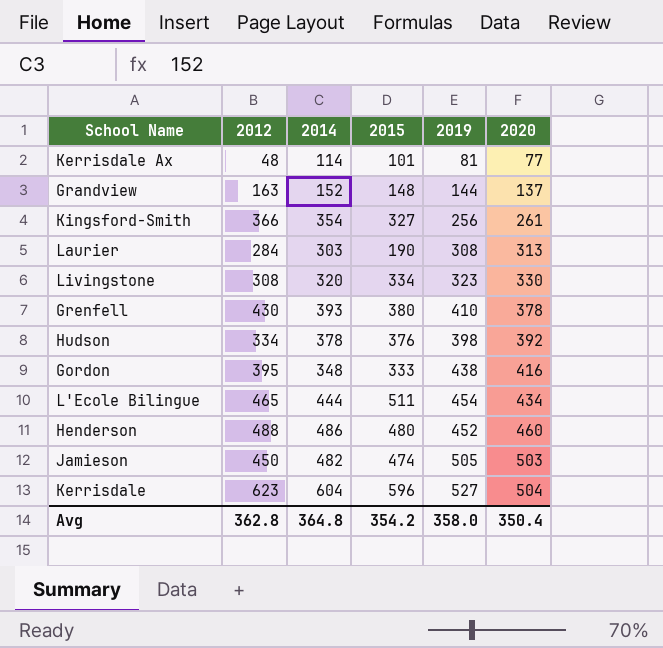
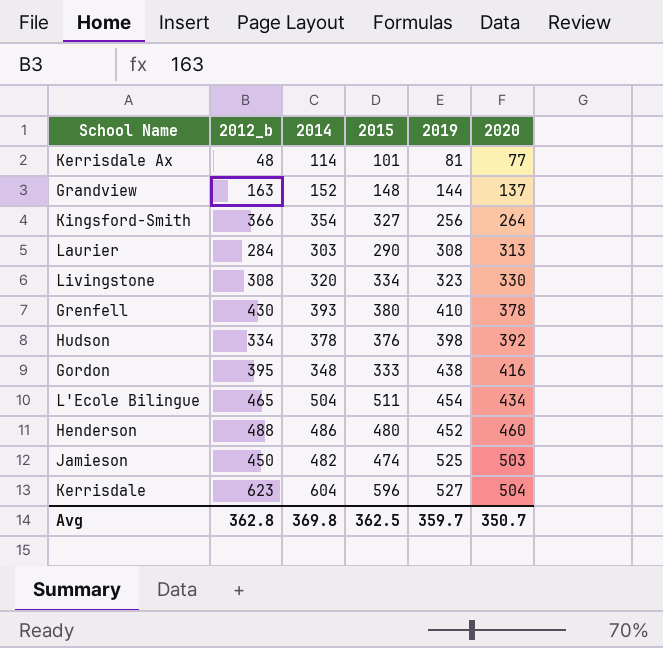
column name: 2012 -> 2012_b
Kingsford-Smith | 2020: 261 -> 264
Laurier | 2015: 190 -> 290
L'Ecole Bilingue | 2014: 444 -> 504
Jamieson | 2019: 505 -> 525
Avg | 2014: 364.8 -> 369.8
Avg | 2015: 354.2 -> 362.5
Avg | 2019: 358.0 -> 359.7
Avg | 2020: 350.4 -> 350.7

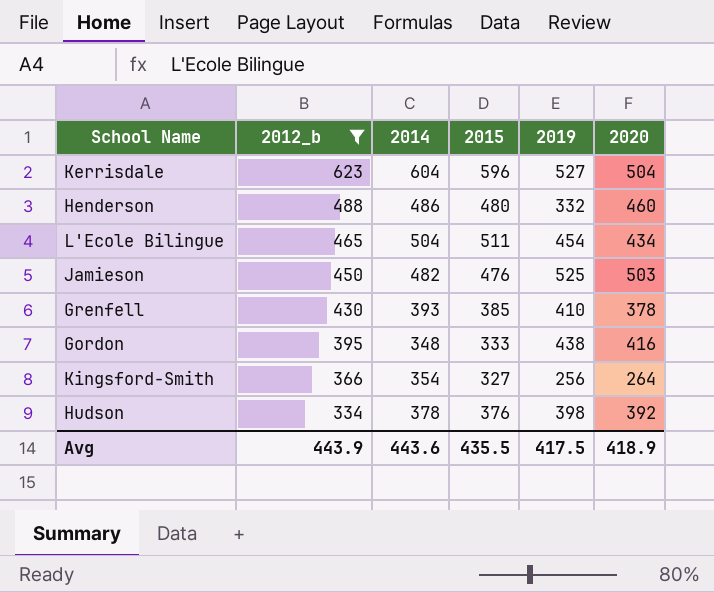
filter: none -> 2012_b >= 334
row order: 2020 ascending -> 2012_b descending
Henderson | 2019: 452 -> 332
Jamieson | 2015: 474 -> 476
Grenfell | 2015: 380 -> 385
Avg | 2012_b: 362.8 -> 443.9
Avg | 2014: 369.8 -> 443.6
Avg | 2015: 362.5 -> 435.5
Avg | 2019: 359.7 -> 417.5
Avg | 2020: 350.7 -> 418.9

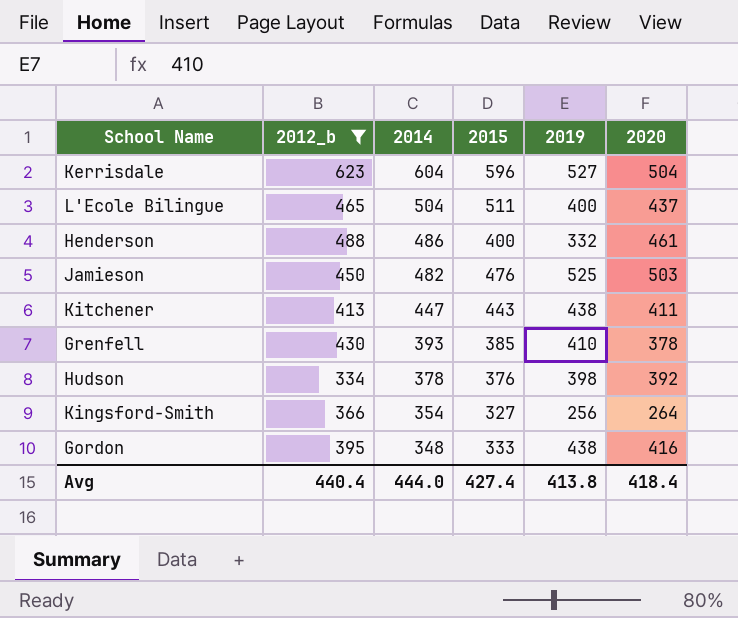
row order: 2012_b descending -> 2014 descending
L'Ecole Bilingue | 2019: 454 -> 400
L'Ecole Bilingue | 2020: 434 -> 437
Henderson | 2015: 480 -> 400
Henderson | 2020: 460 -> 461
row Kitchener: none -> 413 | 447 | 443 | 438 | 411
Avg | 2012_b: 443.9 -> 440.4
Avg | 2014: 443.6 -> 444.0
Avg | 2015: 435.5 -> 427.4
Avg | 2019: 417.5 -> 413.8
Avg | 2020: 418.9 -> 418.4

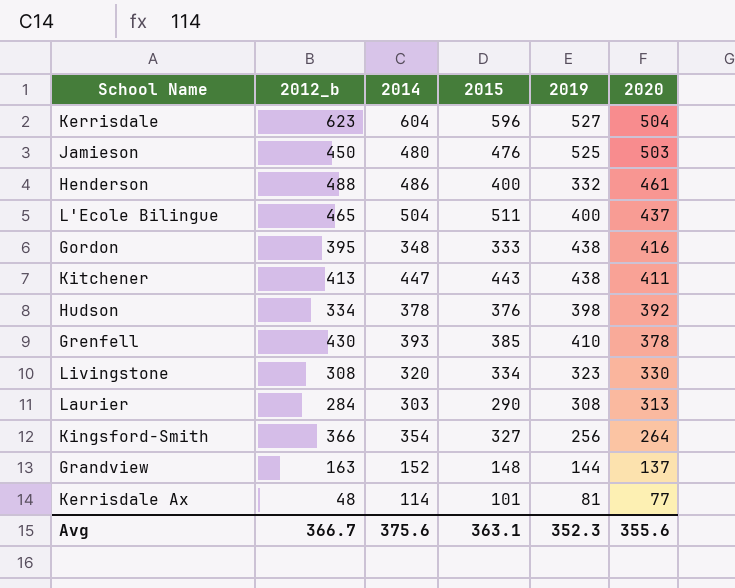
filter: 2012_b >= 334 -> none
row order: 2014 descending -> 2020 descending
Jamieson | 2014: 482 -> 480
Avg | 2012_b: 440.4 -> 366.7
Avg | 2014: 444.0 -> 375.6
Avg | 2015: 427.4 -> 363.1
Avg | 2019: 413.8 -> 352.3
Avg | 2020: 418.4 -> 355.6

